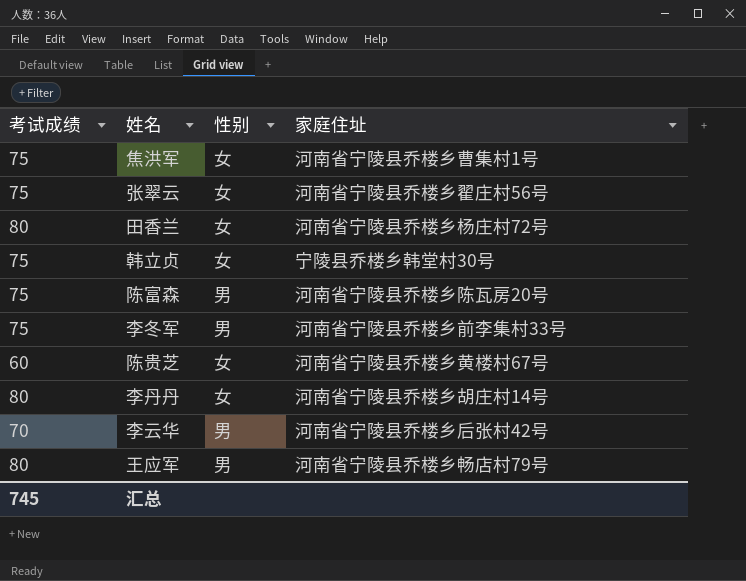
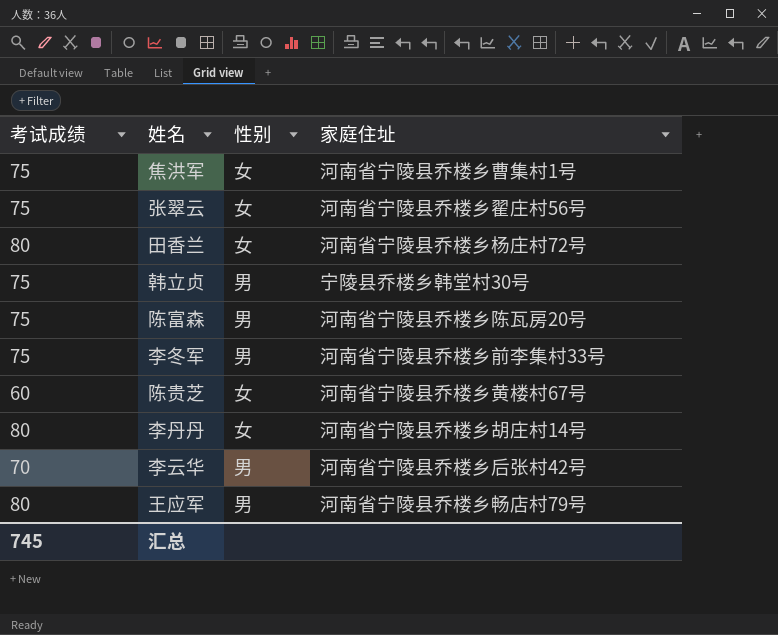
韩立贞 | 性别: 女 -> 男

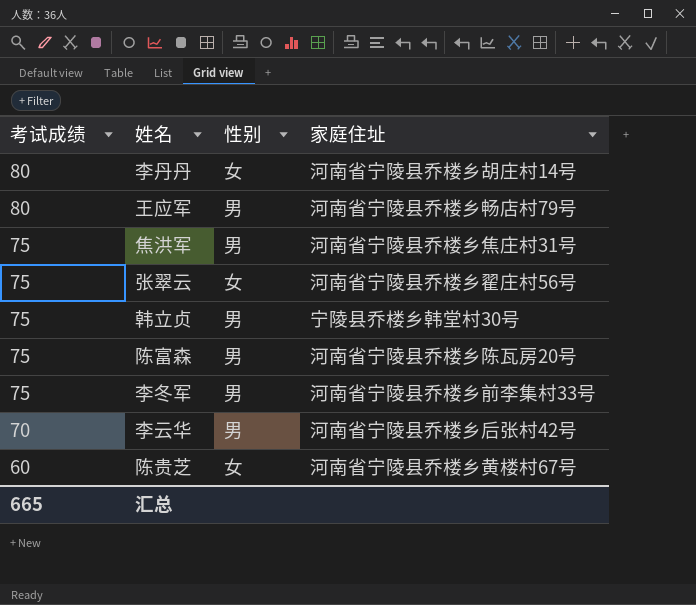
row order: none -> 考试成绩 descending
row 田香兰: 80 | 女 | 河南省宁陵县乔楼乡杨庄村72号 -> none
焦洪军 | 性别: 女 -> 男
焦洪军 | 家庭住址: 河南省宁陵县乔楼乡曹集村1号 -> 河南省宁陵县乔楼乡焦庄村31号
汇总 | 考试成绩: 745 -> 665

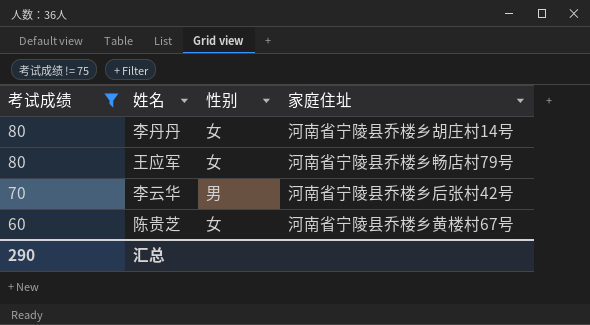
filter: none -> 考试成绩 != 75
王应军 | 性别: 男 -> 女
汇总 | 考试成绩: 665 -> 290

